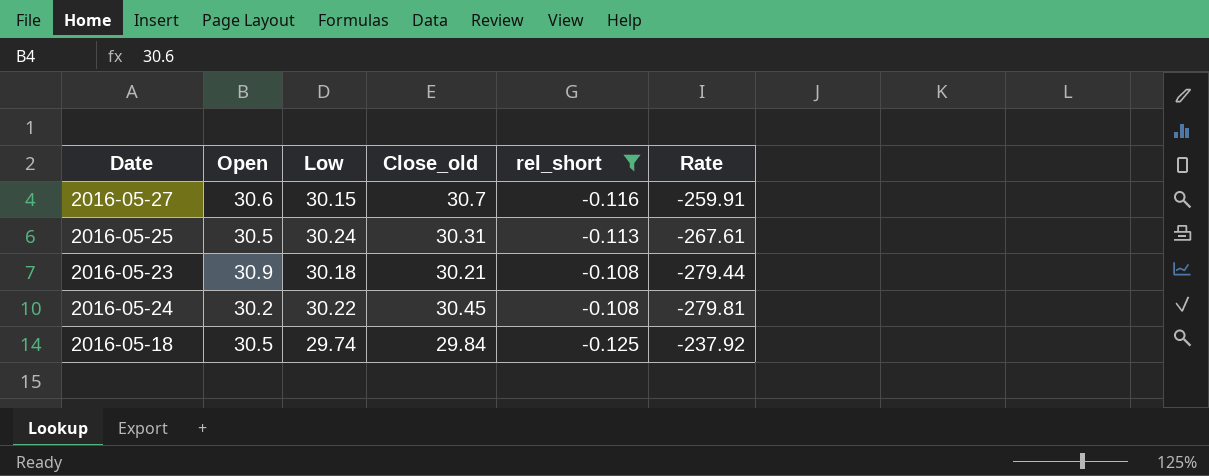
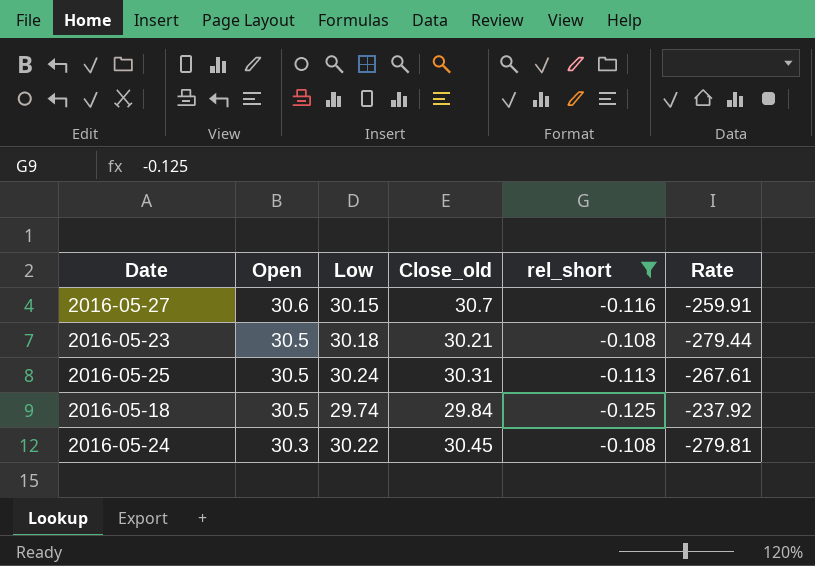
row order: none -> Open descending
2016-05-23 | Open: 30.9 -> 30.5
2016-05-24 | Open: 30.2 -> 30.3

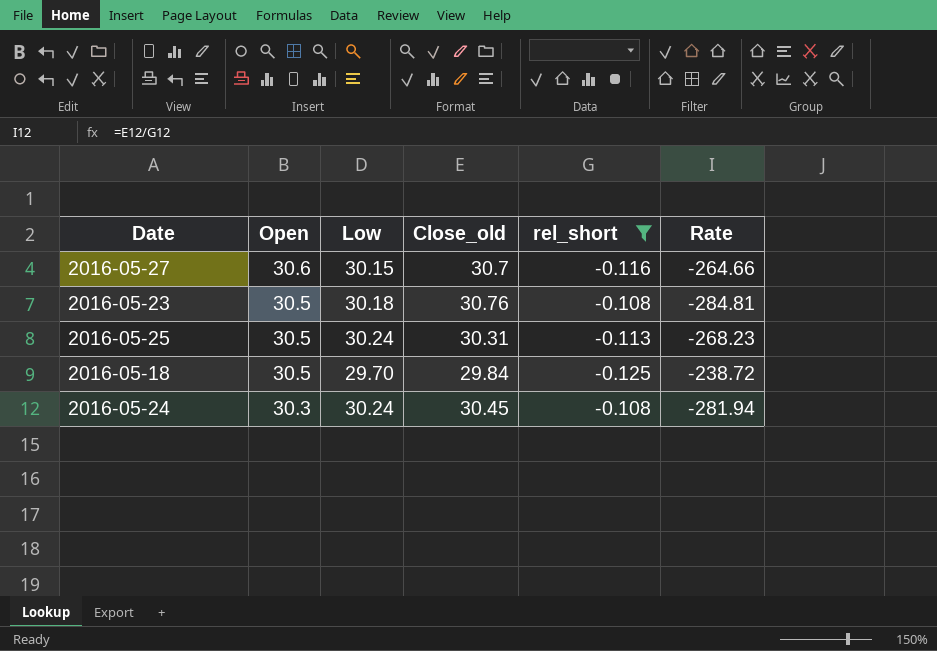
column Rate | formula: [Low] / [rel_short] -> [Close_old] / [rel_short]
2016-05-23 | Close_old: 30.21 -> 30.76
2016-05-18 | Low: 29.74 -> 29.70
2016-05-24 | Low: 30.22 -> 30.24

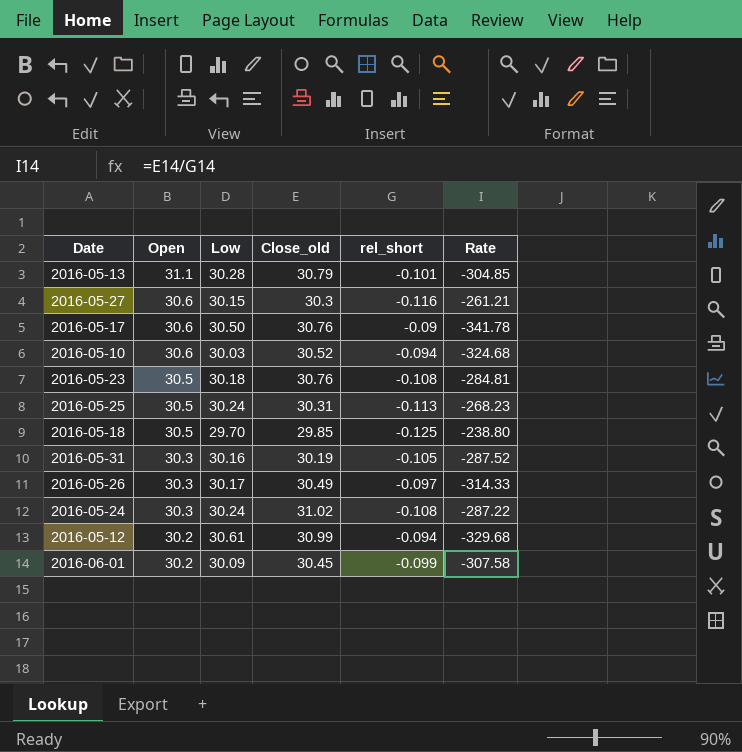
filter: rel_short <= -0.108 -> none
2016-05-27 | Close_old: 30.7 -> 30.3
2016-05-27 | Rate: -264.66 -> -261.21
2016-05-18 | Close_old: 29.84 -> 29.85
2016-05-18 | Rate: -238.72 -> -238.80
2016-05-24 | Close_old: 30.45 -> 31.02
2016-05-24 | Rate: -281.94 -> -287.22

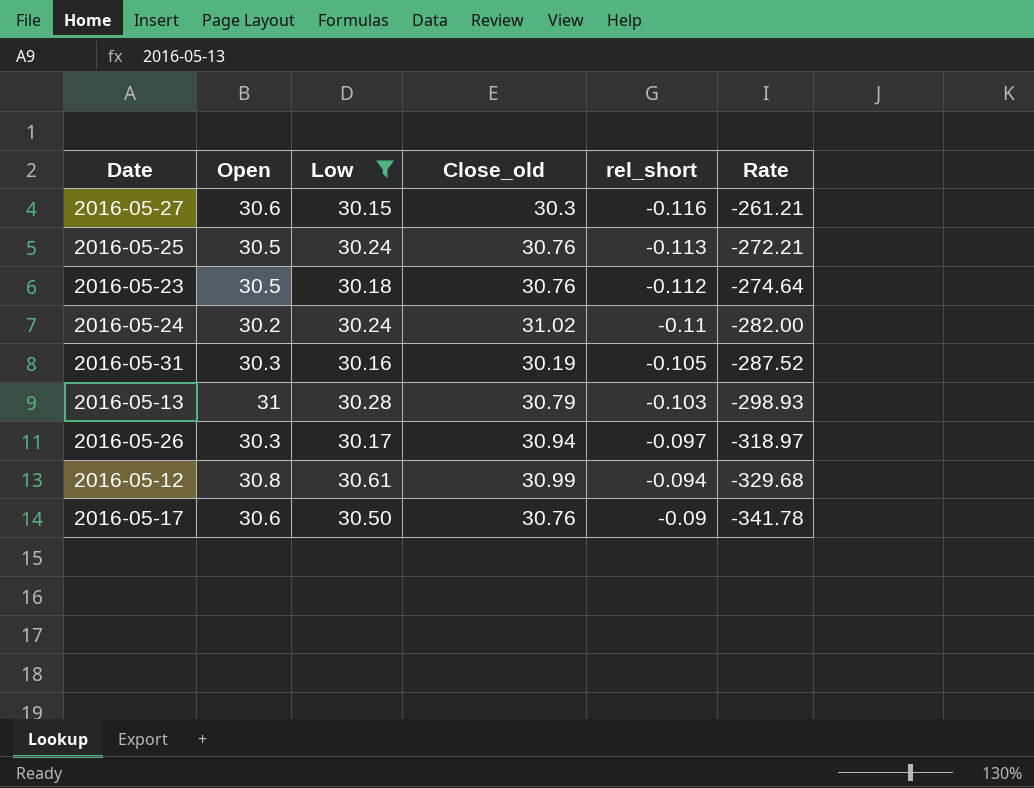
filter: none -> Low >= 30.15
row order: Open descending -> rel_short ascending
2016-05-25 | Close_old: 30.31 -> 30.76
2016-05-25 | Rate: -268.23 -> -272.21
2016-05-23 | rel_short: -0.108 -> -0.112
2016-05-23 | Rate: -284.81 -> -274.64
2016-05-24 | Open: 30.3 -> 30.2
2016-05-24 | rel_short: -0.108 -> -0.11
2016-05-24 | Rate: -287.22 -> -282.00
2016-05-13 | Open: 31.1 -> 31
2016-05-13 | rel_short: -0.101 -> -0.103
2016-05-13 | Rate: -304.85 -> -298.93
2016-05-26 | Close_old: 30.49 -> 30.94
2016-05-26 | Rate: -314.33 -> -318.97
2016-05-12 | Open: 30.2 -> 30.8

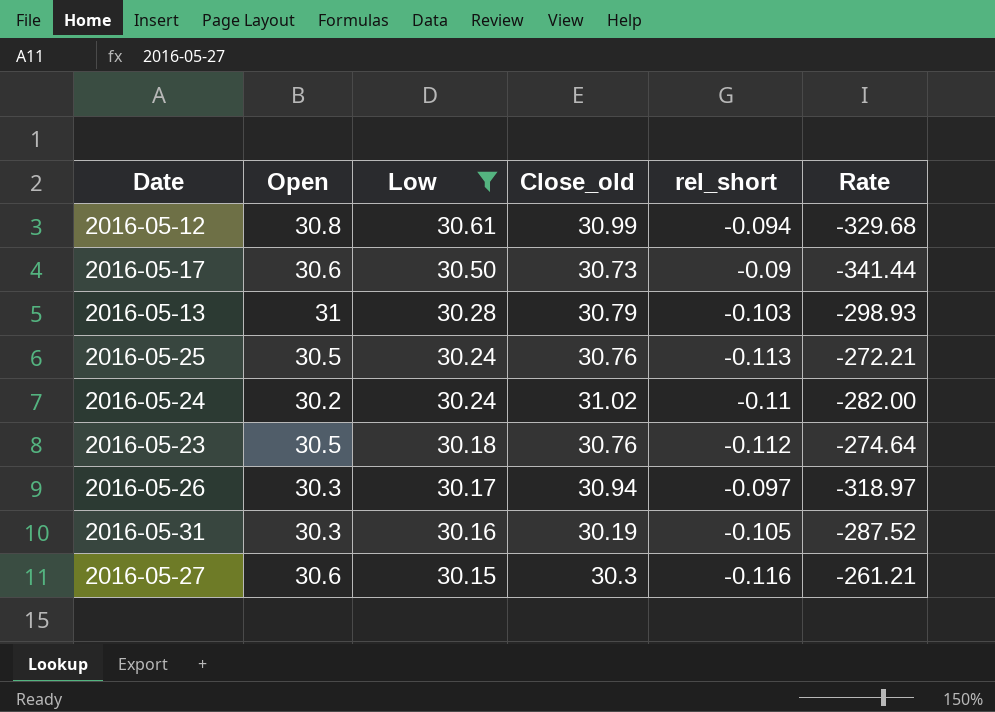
row order: rel_short ascending -> Low descending
2016-05-17 | Close_old: 30.76 -> 30.73
2016-05-17 | Rate: -341.78 -> -341.44

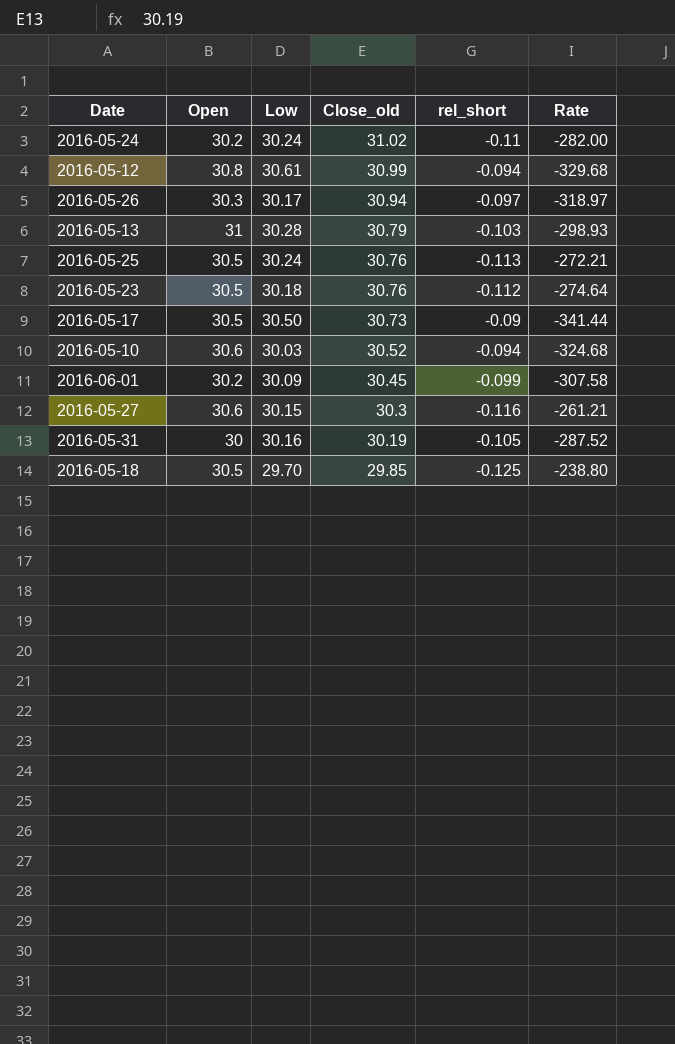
filter: Low >= 30.15 -> none
row order: Low descending -> Close_old descending
2016-05-17 | Open: 30.6 -> 30.5
2016-05-31 | Open: 30.3 -> 30

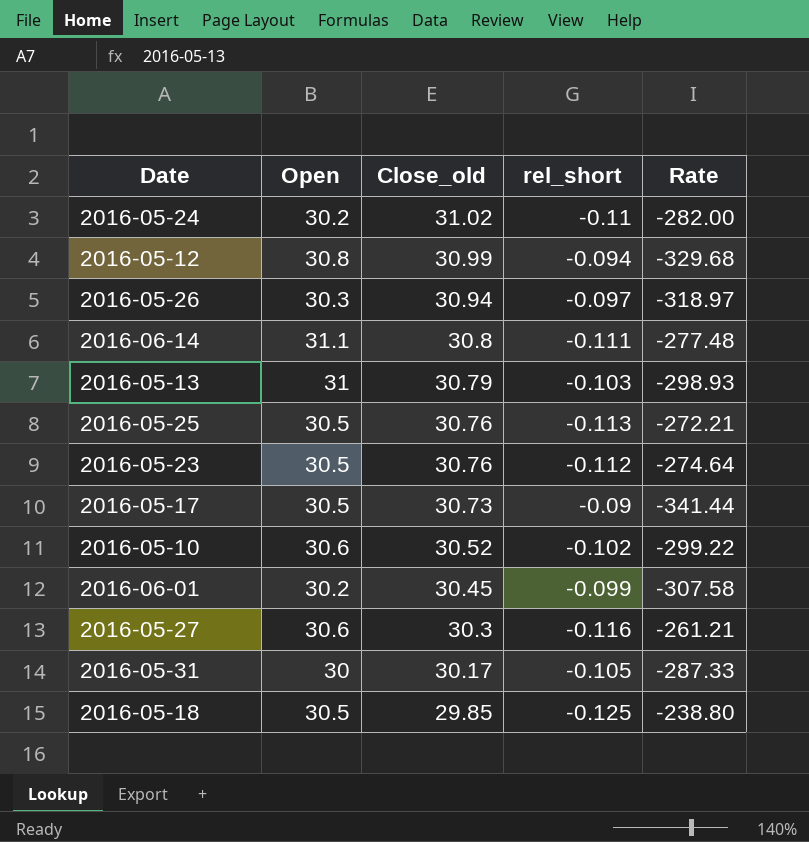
column Low | position: 3 -> none
row 2016-06-14: none -> 31.1 | 30.8 | -0.111 | -277.48
2016-05-10 | rel_short: -0.094 -> -0.102
2016-05-10 | Rate: -324.68 -> -299.22
2016-05-31 | Close_old: 30.19 -> 30.17
2016-05-31 | Rate: -287.52 -> -287.33

